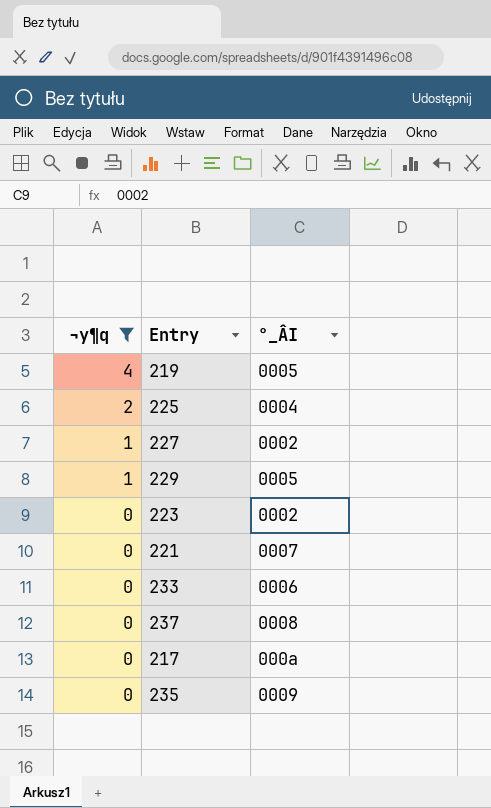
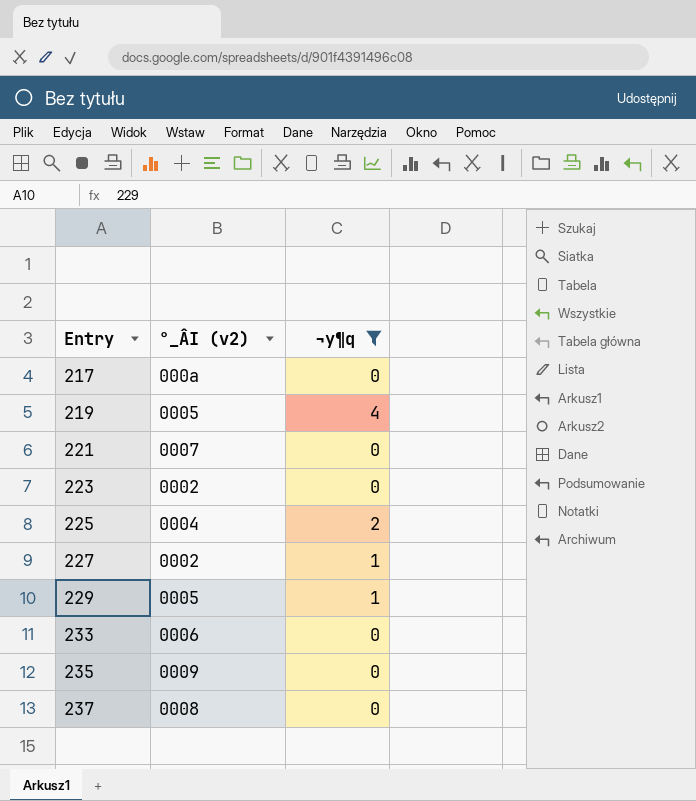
row order: ¬y¶q descending -> Entry ascending
column name: °_ÂI -> °_ÂI (v2)
column ¬y¶q | position: 1 -> 3

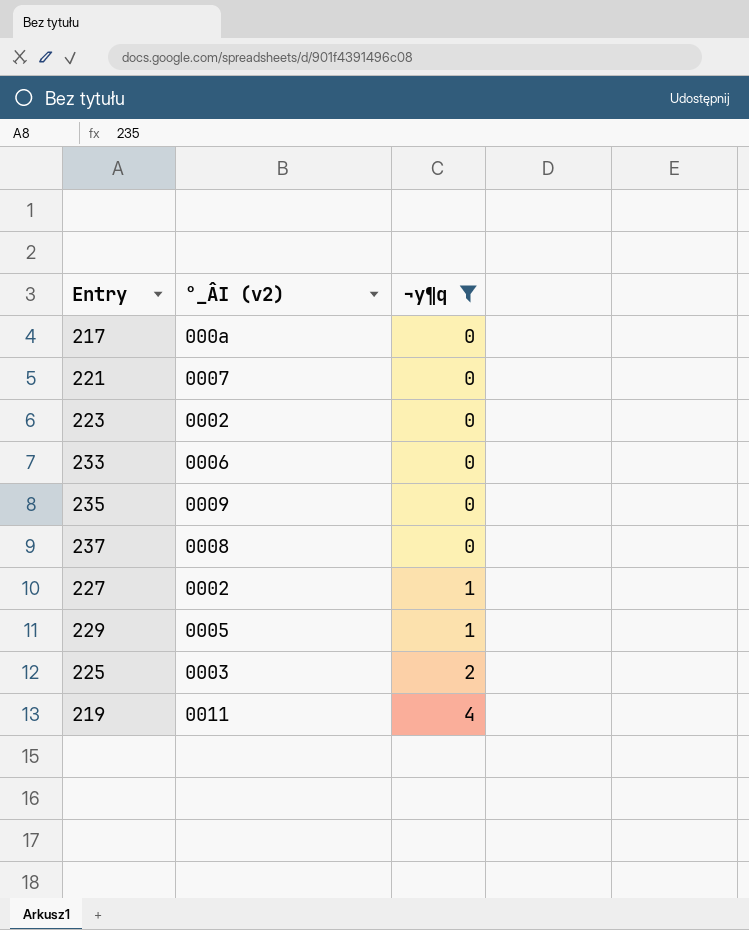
row order: Entry ascending -> ¬y¶q ascending
225 | °_ÂI (v2): 0004 -> 0003
219 | °_ÂI (v2): 0005 -> 0011

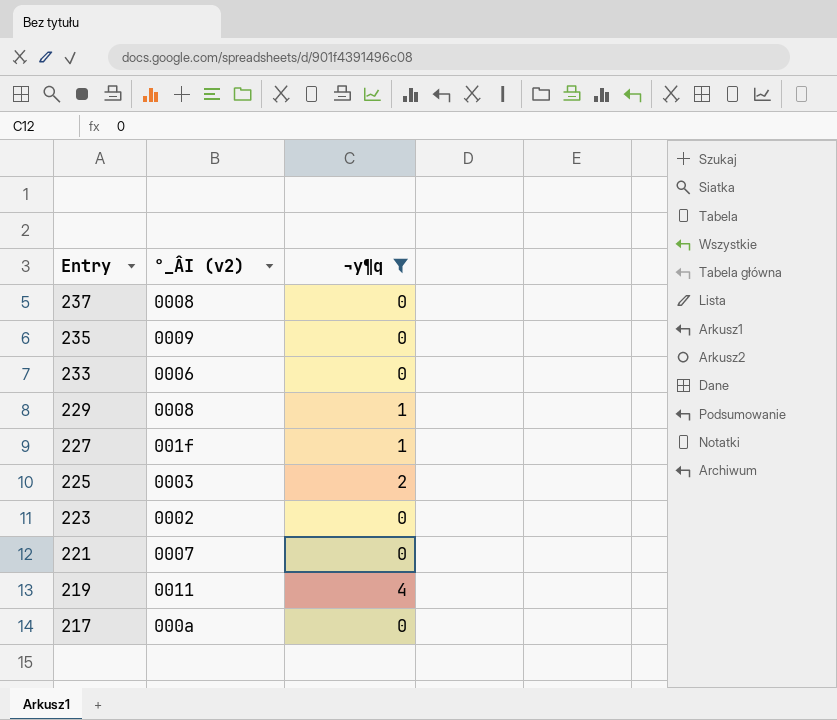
row order: ¬y¶q ascending -> Entry descending
229 | °_ÂI (v2): 0005 -> 0008
227 | °_ÂI (v2): 0002 -> 001f

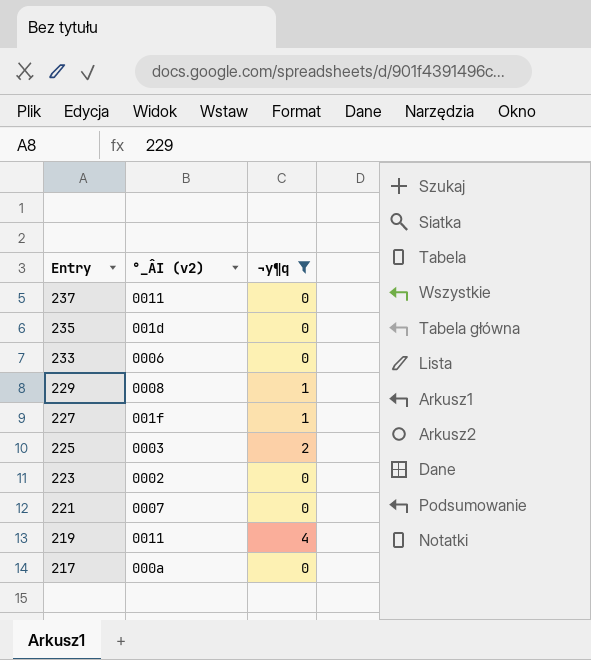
237 | °_ÂI (v2): 0008 -> 0011
235 | °_ÂI (v2): 0009 -> 001d

